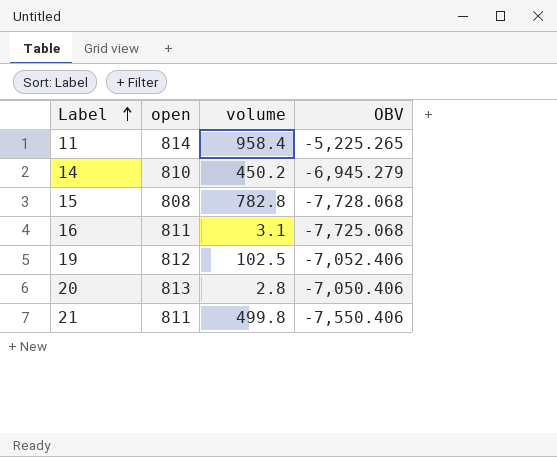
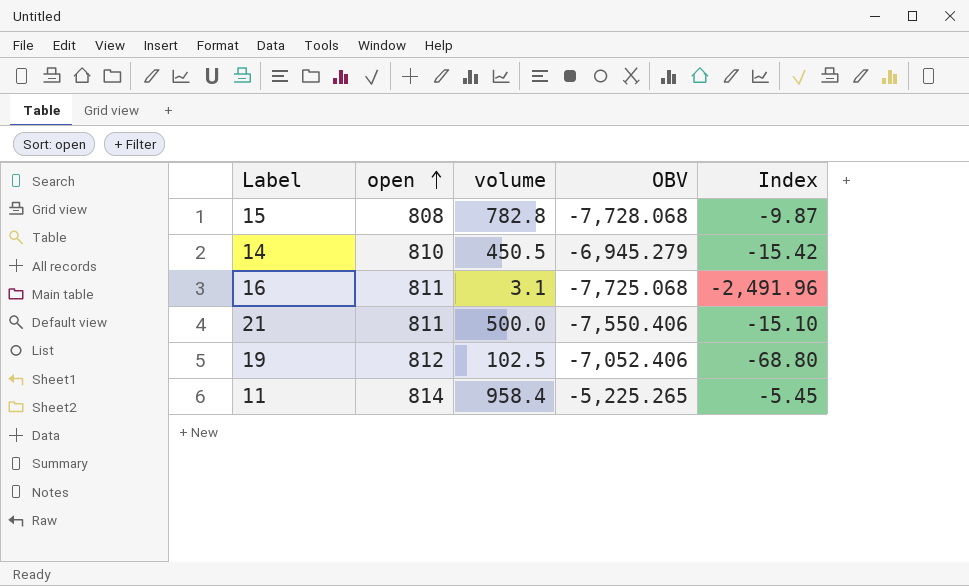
row order: Label ascending -> open ascending
column Index | formula: none -> [OBV] / [volume]
row 20: 813 | 2.8 | -7,050.406 -> none
14 | volume: 450.2 -> 450.5
21 | volume: 499.8 -> 500.0

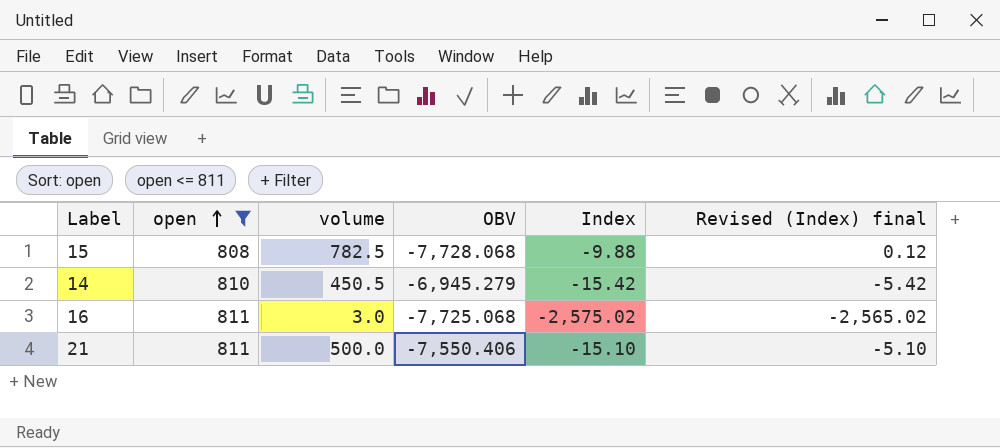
filter: none -> open <= 811
column Revised (Index) final | formula: none -> [Index] + 10
15 | volume: 782.8 -> 782.5
15 | Index: -9.87 -> -9.88
16 | volume: 3.1 -> 3.0
16 | Index: -2,491.96 -> -2,575.02

